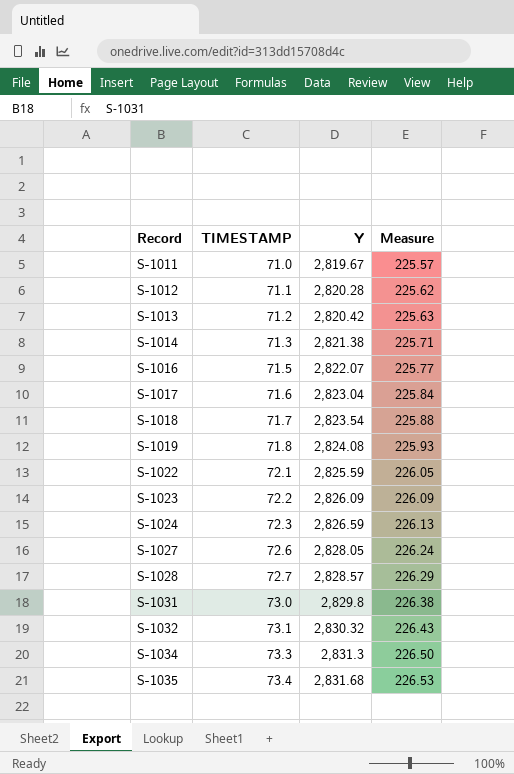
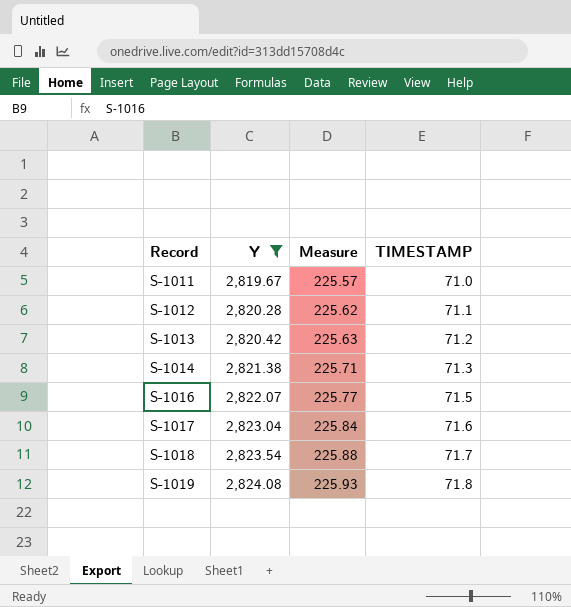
filter: none -> Y <= 2,824.08
column TIMESTAMP | position: 2 -> 4

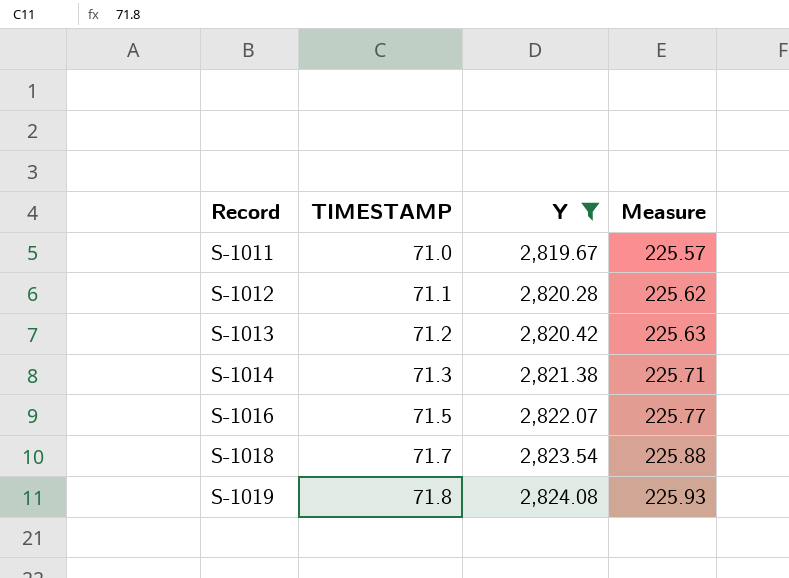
column TIMESTAMP | position: 4 -> 2
row S-1017: 2,823.04 | 225.84 | 71.6 -> none

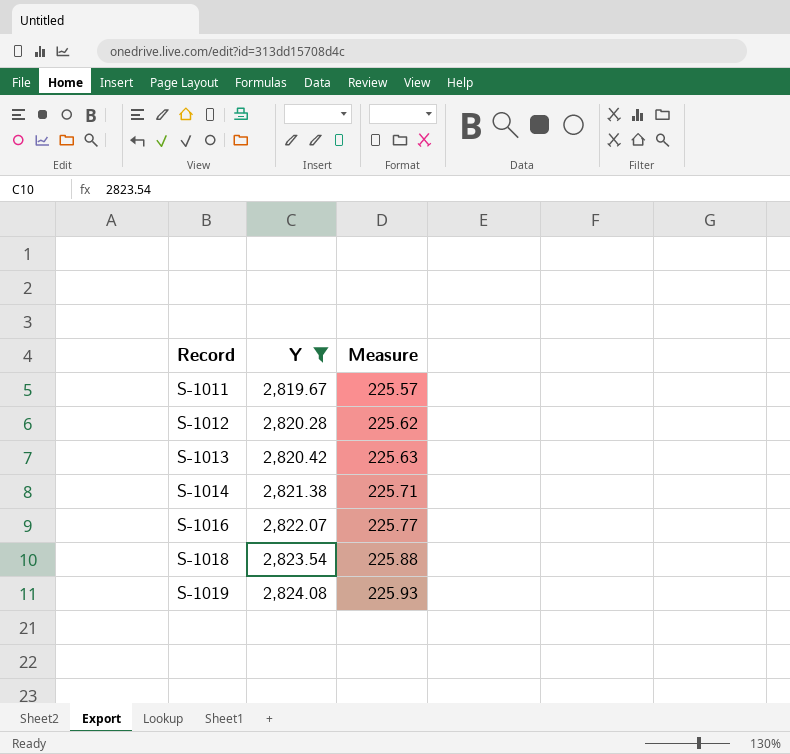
column TIMESTAMP | position: 2 -> none

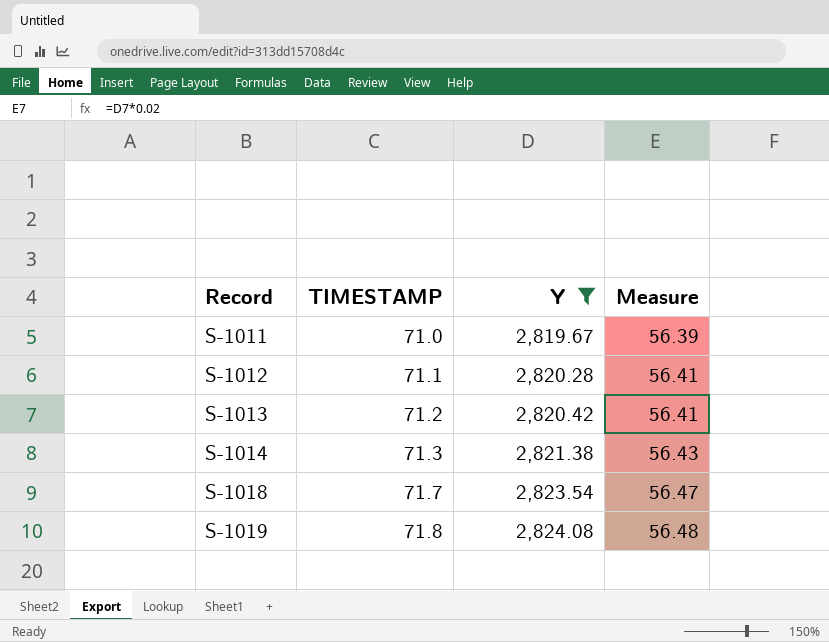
column TIMESTAMP | position: none -> 2
column Measure | formula: [Y] * 0.08 -> [Y] * 0.02
row S-1016: 2,822.07 | 225.77 -> none

